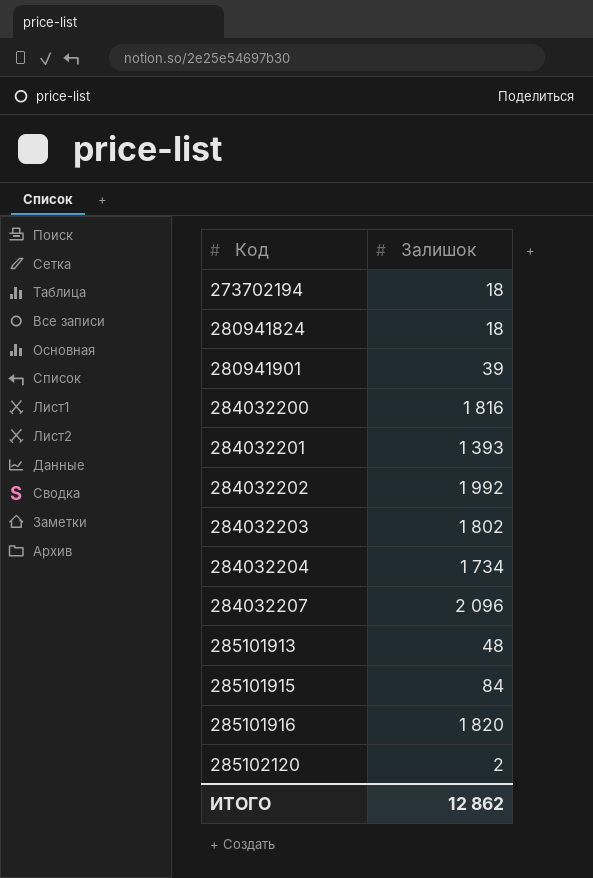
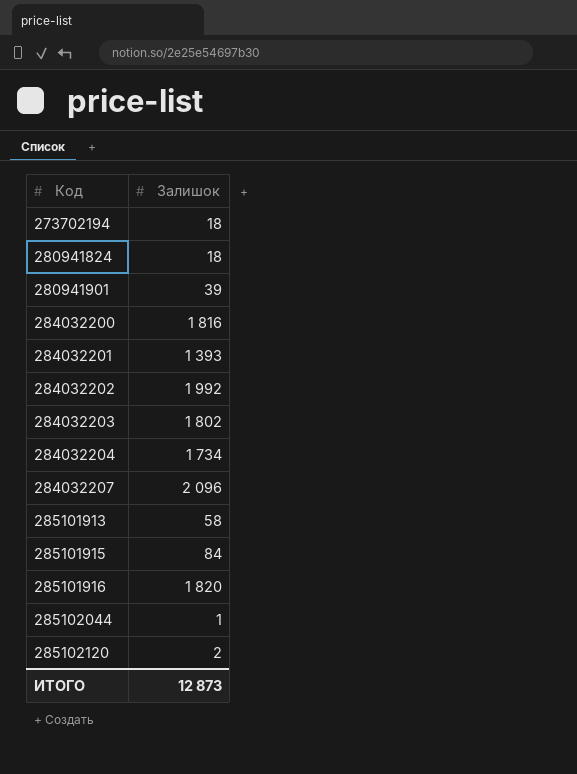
285101913 | Залишок: 48 -> 58
row 285102044: none -> 1
ИТОГО | Залишок: 12 862 -> 12 873

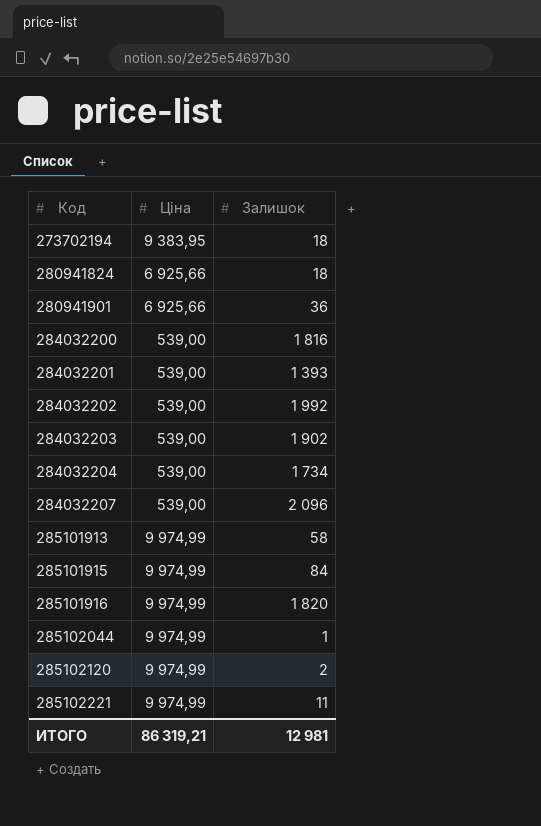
column Ціна | position: none -> 2
280941901 | Залишок: 39 -> 36
284032203 | Залишок: 1 802 -> 1 902
row 285102221: none -> 9 974,99 | 11
ИТОГО | Залишок: 12 873 -> 12 981

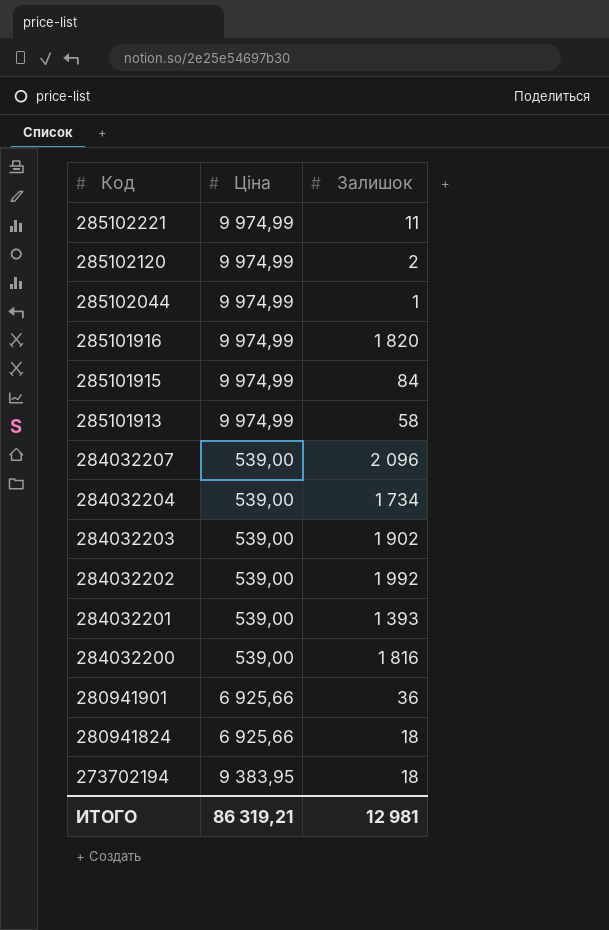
row order: Код ascending -> Код descending

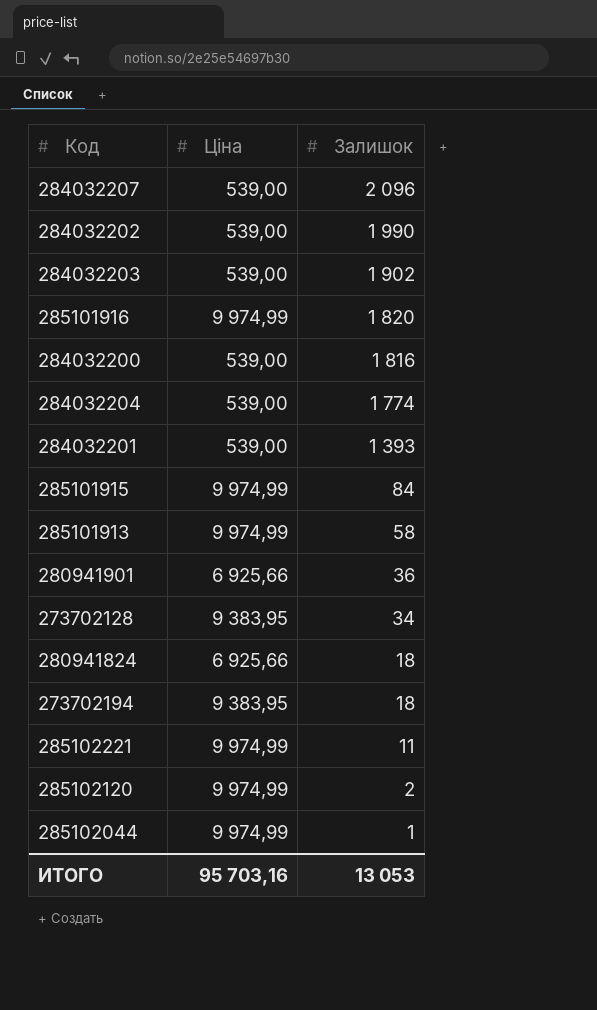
row order: Код descending -> Залишок descending
284032202 | Залишок: 1 992 -> 1 990
284032204 | Залишок: 1 734 -> 1 774
row 273702128: none -> 9 383,95 | 34
ИТОГО | Ціна: 86 319,21 -> 95 703,16
ИТОГО | Залишок: 12 981 -> 13 053

